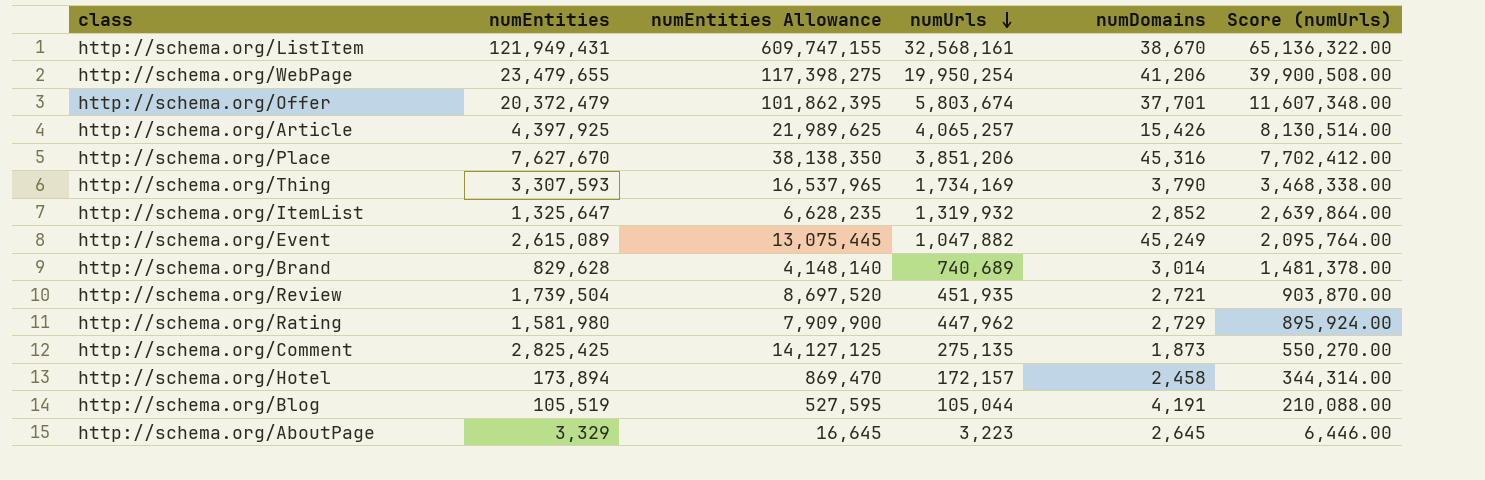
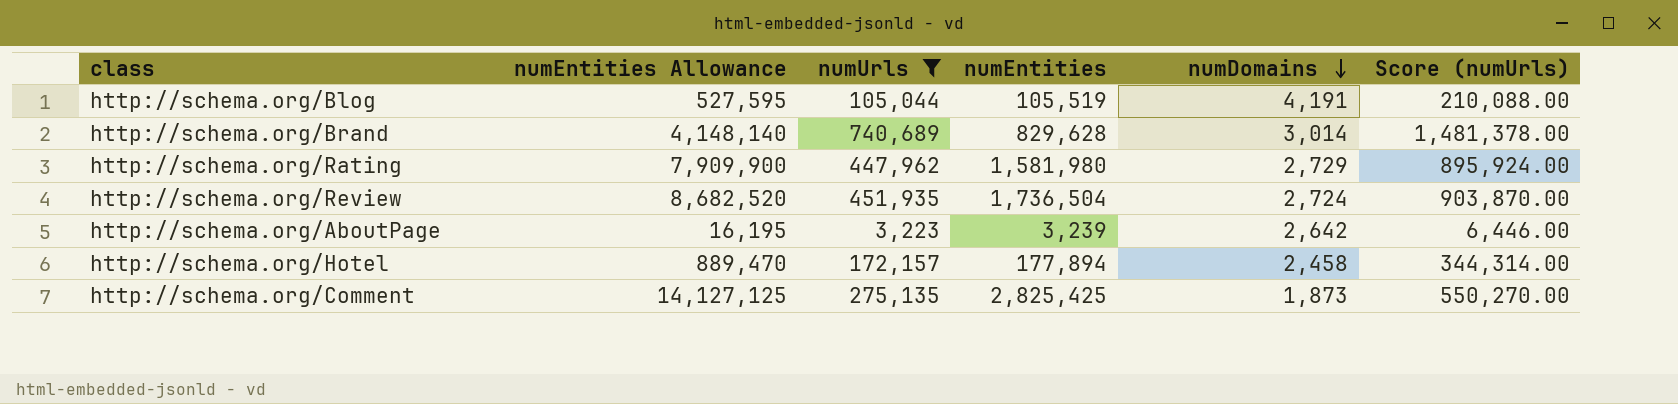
filter: none -> numUrls <= 740,689
row order: numUrls descending -> numDomains descending
column numEntities | position: 2 -> 4
http://schema.org/Review | numEntities Allowance: 8,697,520 -> 8,682,520
http://schema.org/Review | numEntities: 1,739,504 -> 1,736,504
http://schema.org/Review | numDomains: 2,721 -> 2,724
http://schema.org/AboutPage | numEntities Allowance: 16,645 -> 16,195
http://schema.org/AboutPage | numEntities: 3,329 -> 3,239
http://schema.org/AboutPage | numDomains: 2,645 -> 2,642
http://schema.org/Hotel | numEntities Allowance: 869,470 -> 889,470
http://schema.org/Hotel | numEntities: 173,894 -> 177,894

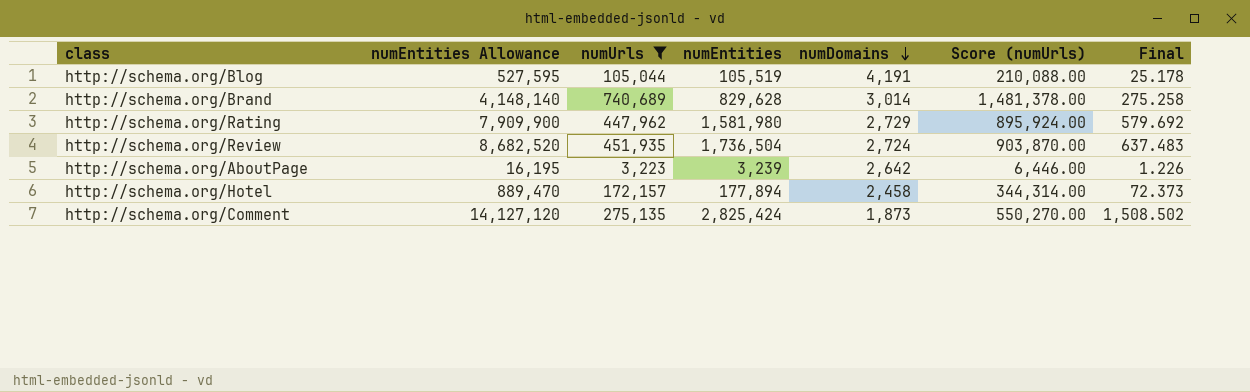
column Final | formula: none -> [numEntities] / [numDomains]
http://schema.org/Comment | numEntities Allowance: 14,127,125 -> 14,127,120
http://schema.org/Comment | numEntities: 2,825,425 -> 2,825,424

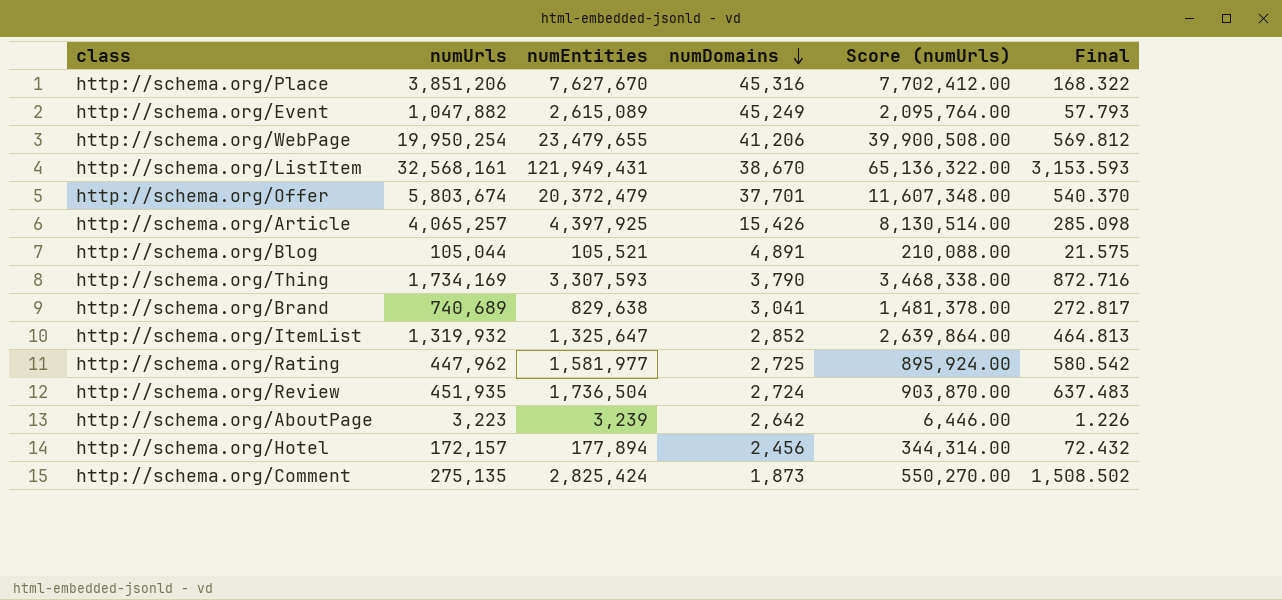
filter: numUrls <= 740,689 -> none
column numEntities Allowance | formula: [numEntities] * 5 -> none
http://schema.org/Blog | numEntities: 105,519 -> 105,521
http://schema.org/Blog | numDomains: 4,191 -> 4,891
http://schema.org/Blog | Final: 25.178 -> 21.575
http://schema.org/Brand | numEntities: 829,628 -> 829,638
http://schema.org/Brand | numDomains: 3,014 -> 3,041
http://schema.org/Brand | Final: 275.258 -> 272.817
http://schema.org/Rating | numEntities: 1,581,980 -> 1,581,977
http://schema.org/Rating | numDomains: 2,729 -> 2,725
http://schema.org/Rating | Final: 579.692 -> 580.542
http://schema.org/Hotel | numDomains: 2,458 -> 2,456
http://schema.org/Hotel | Final: 72.373 -> 72.432

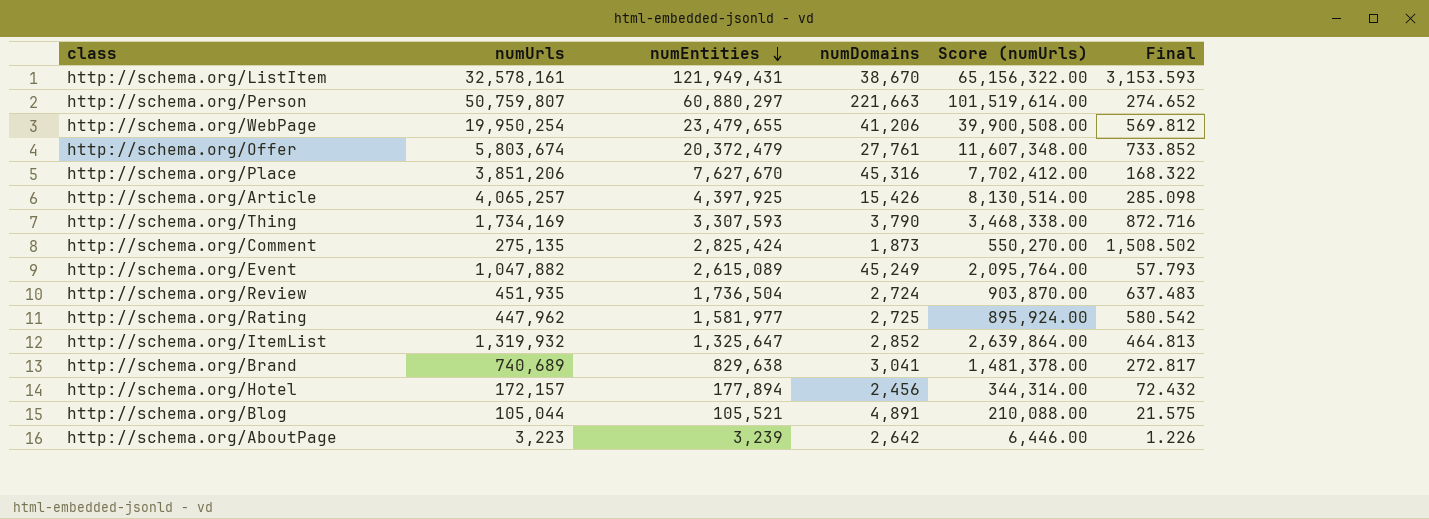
row order: numDomains descending -> numEntities descending
http://schema.org/ListItem | numUrls: 32,568,161 -> 32,578,161
http://schema.org/ListItem | Score (numUrls): 65,136,322.00 -> 65,156,322.00
row http://schema.org/Person: none -> 50,759,807 | 60,880,297 | 221,663 | 101,519,614.00 | 274.652
http://schema.org/Offer | numDomains: 37,701 -> 27,761
http://schema.org/Offer | Final: 540.370 -> 733.852

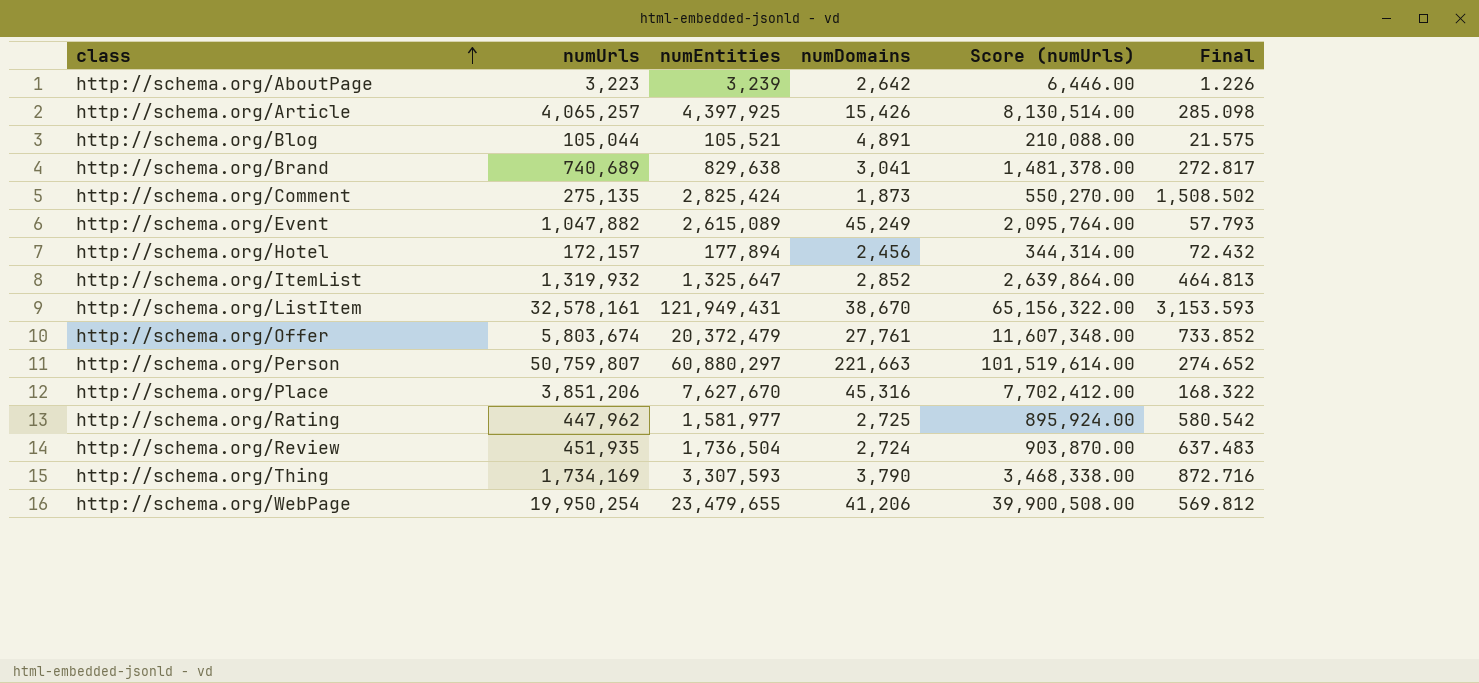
row order: numEntities descending -> class ascending

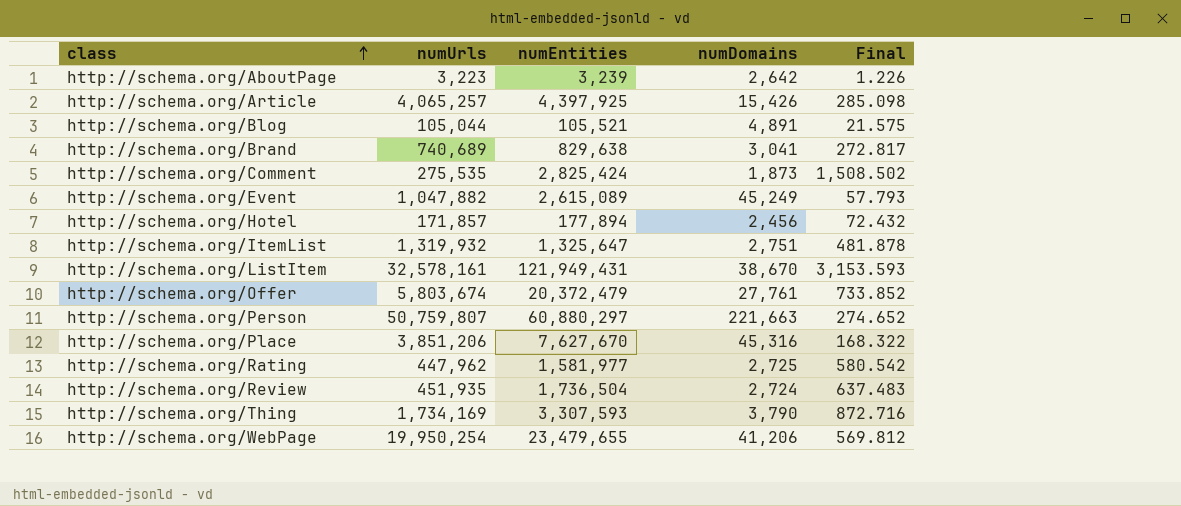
column Score (numUrls) | formula: [numUrls] * 2 -> none
http://schema.org/Comment | numUrls: 275,135 -> 275,535
http://schema.org/Hotel | numUrls: 172,157 -> 171,857
http://schema.org/ItemList | numDomains: 2,852 -> 2,751
http://schema.org/ItemList | Final: 464.813 -> 481.878

